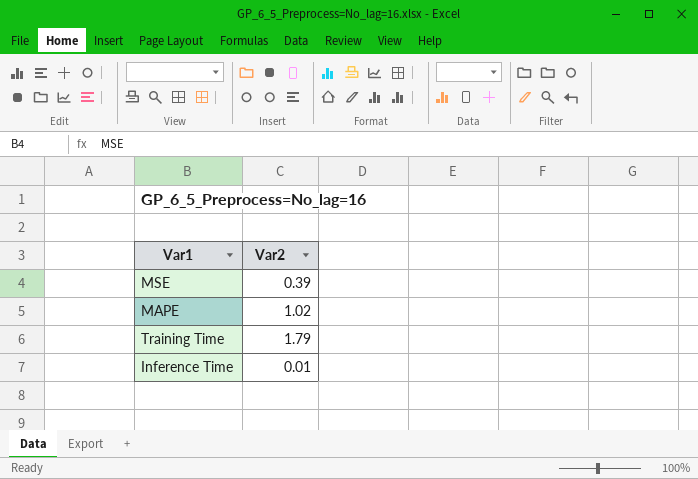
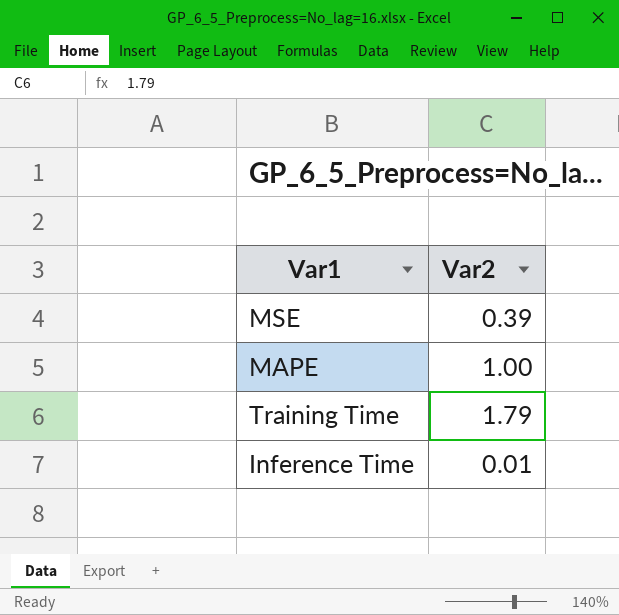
MAPE | Var2: 1.02 -> 1.00

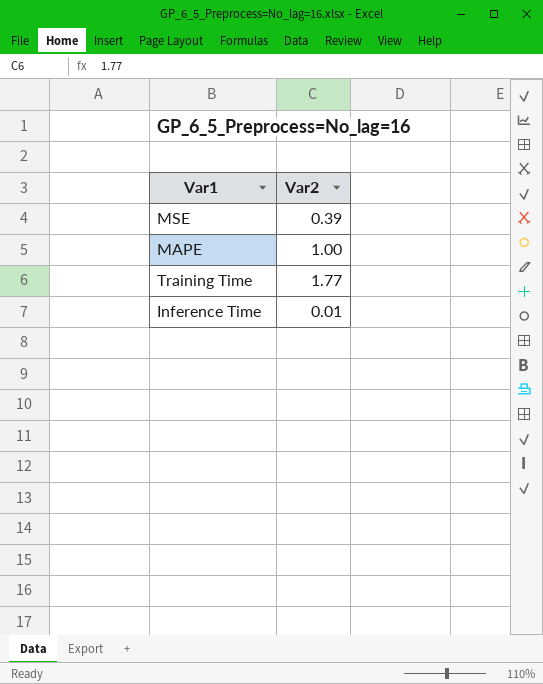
Training Time | Var2: 1.79 -> 1.77

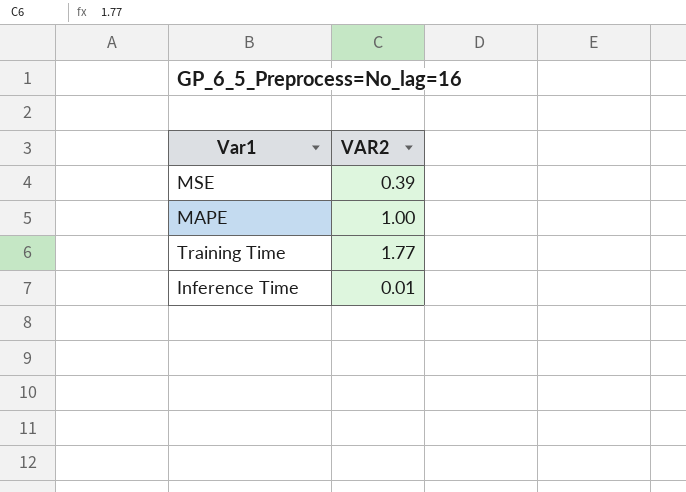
column name: Var2 -> VAR2

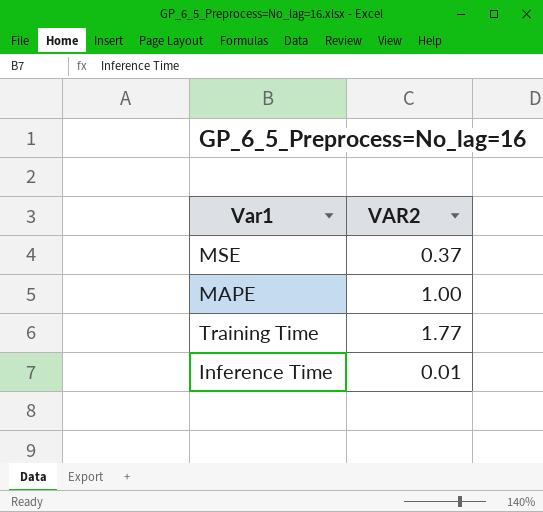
MSE | VAR2: 0.39 -> 0.37

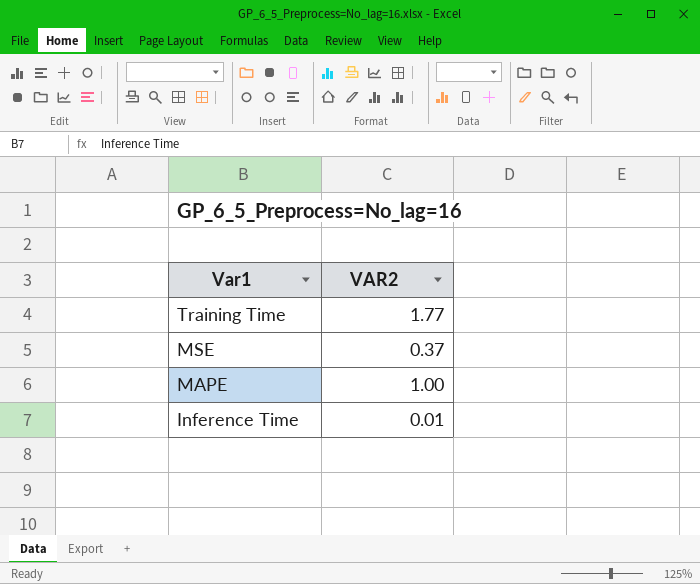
row order: none -> Var1 descending

